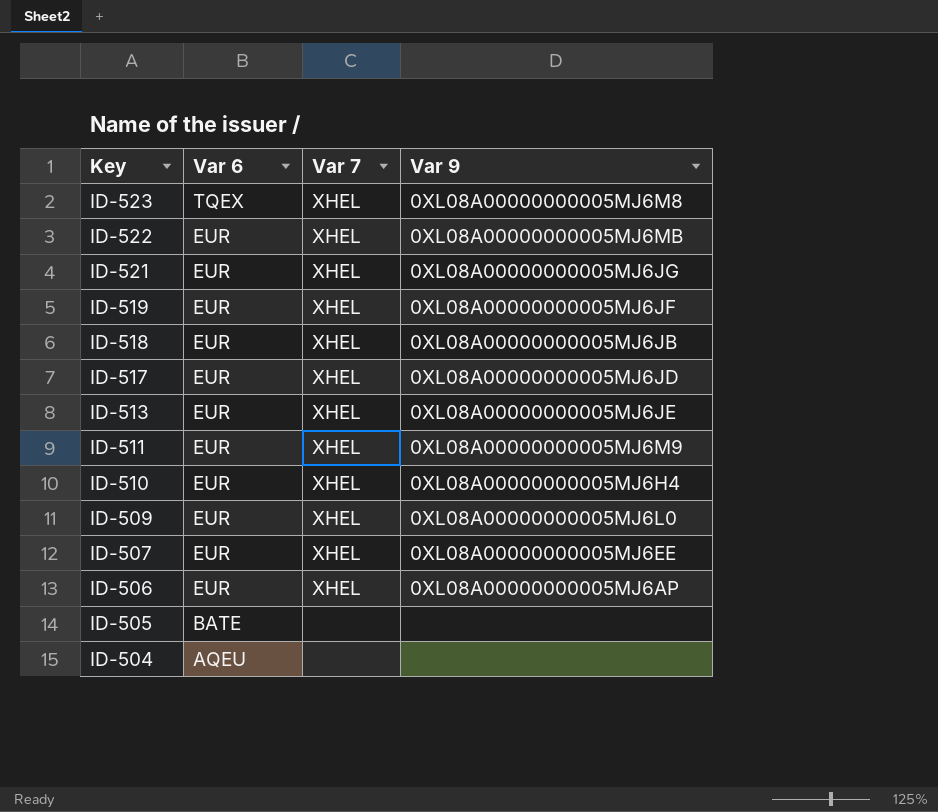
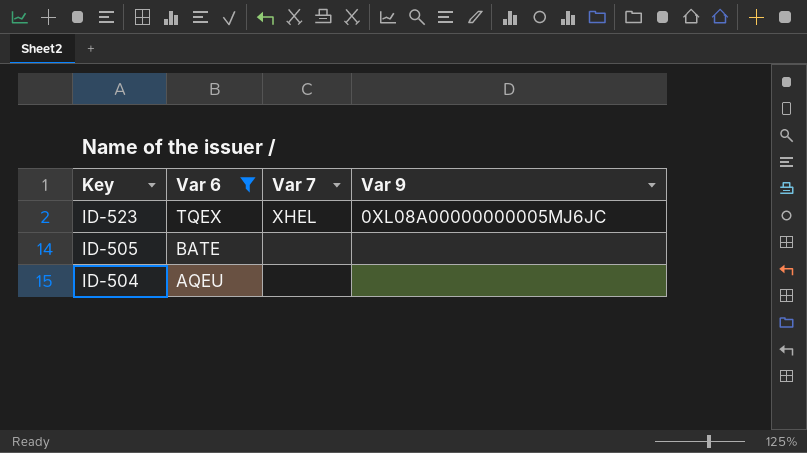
filter: none -> Var 6 != EUR
ID-523 | Var 9: 0XL08A00000000005MJ6M8 -> 0XL08A00000000005MJ6JC

